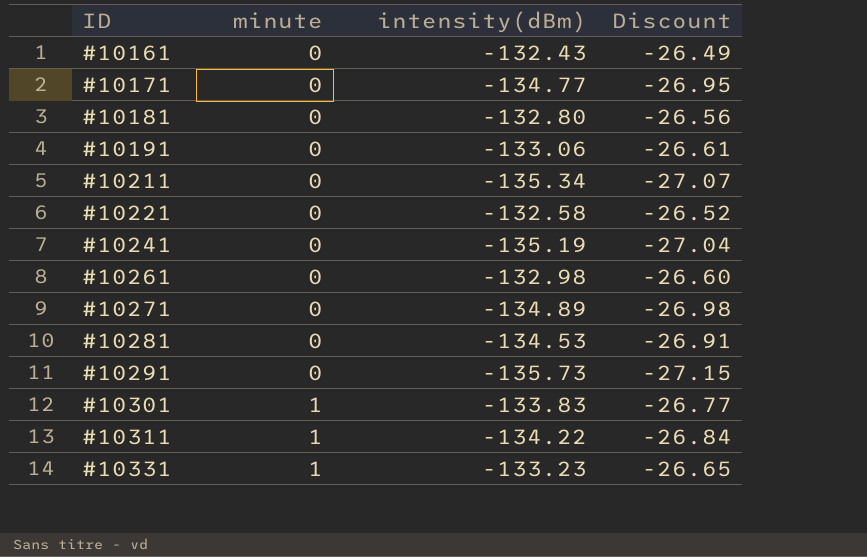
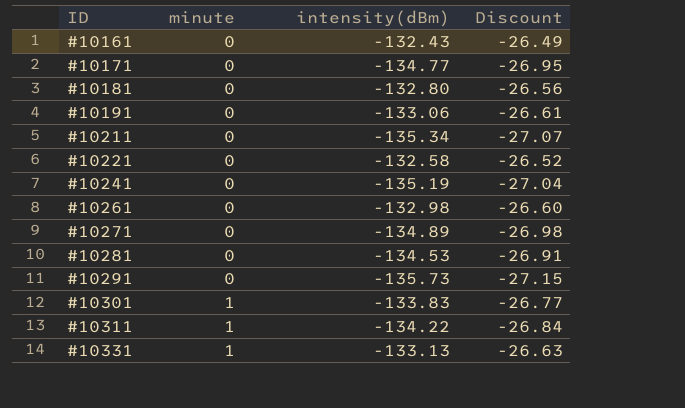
#10331 | intensity(dBm): -133.23 -> -133.13
#10331 | Discount: -26.65 -> -26.63

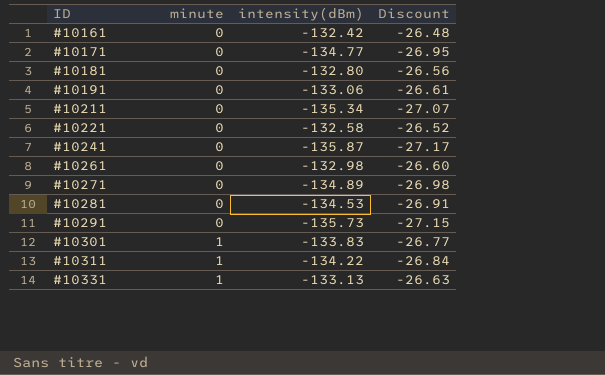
#10161 | intensity(dBm): -132.43 -> -132.42
#10161 | Discount: -26.49 -> -26.48
#10241 | intensity(dBm): -135.19 -> -135.87
#10241 | Discount: -27.04 -> -27.17

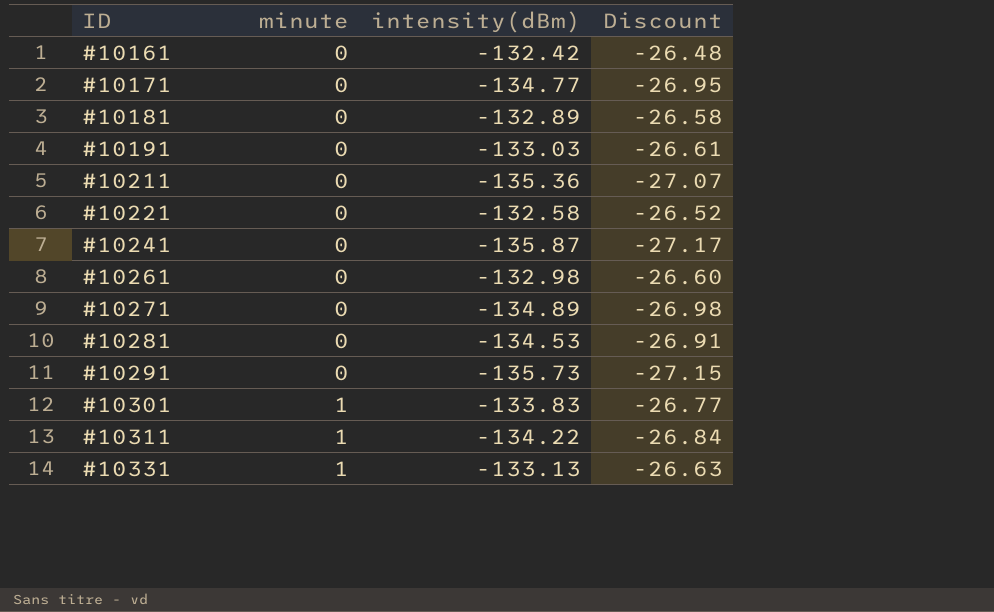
#10181 | intensity(dBm): -132.80 -> -132.89
#10181 | Discount: -26.56 -> -26.58
#10191 | intensity(dBm): -133.06 -> -133.03
#10211 | intensity(dBm): -135.34 -> -135.36

